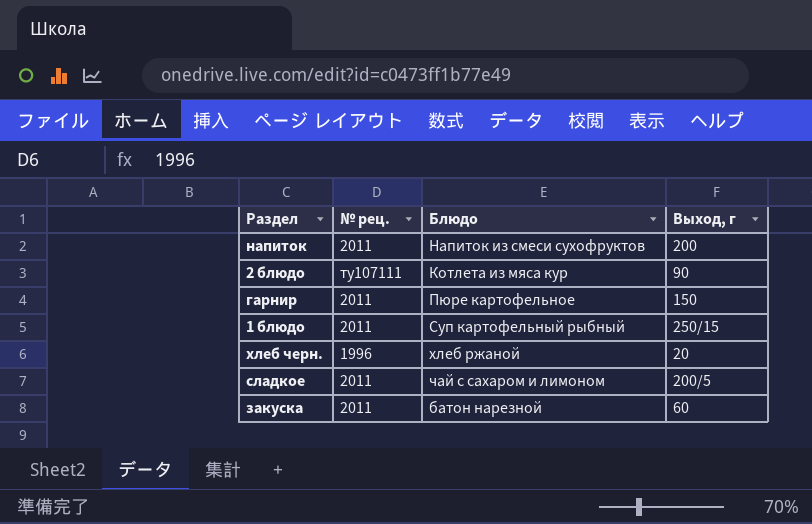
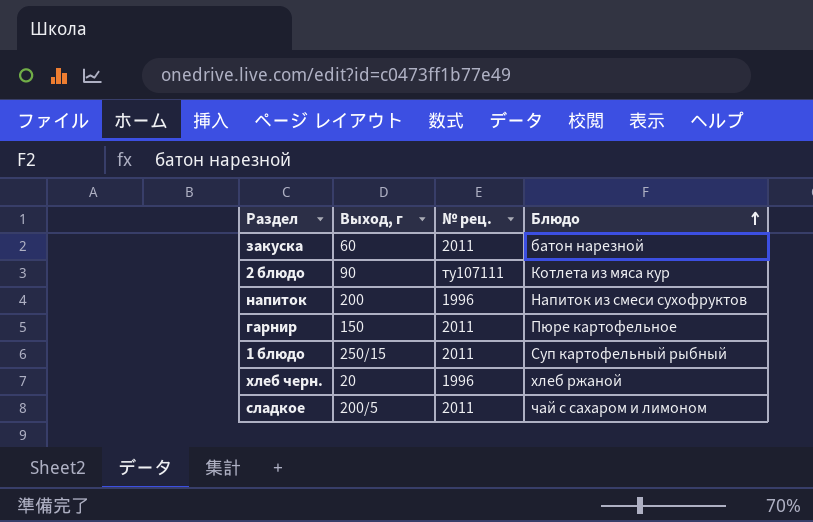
row order: none -> Блюдо ascending
column Выход, г | position: 4 -> 2
напиток | № рец.: 2011 -> 1996

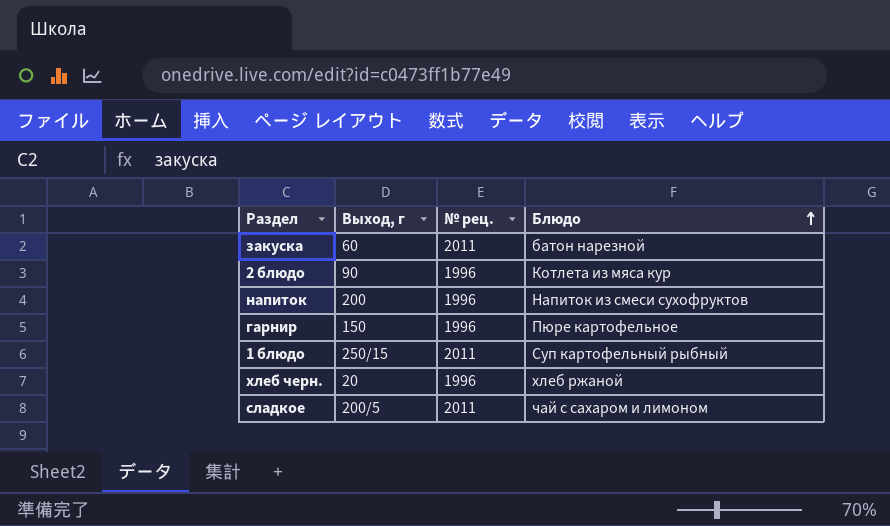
2 блюдо | № рец.: ту107111 -> 1996
гарнир | № рец.: 2011 -> 1996

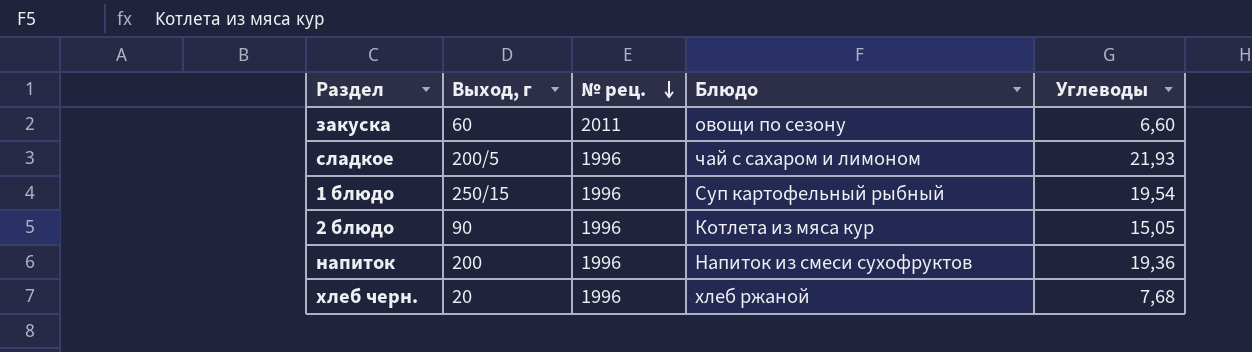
row order: Блюдо ascending -> № рец. descending
column Углеводы | position: none -> 5
row гарнир: 150 | 1996 | Пюре картофельное -> none
закуска | Блюдо: батон нарезной -> овощи по сезону
сладкое | № рец.: 2011 -> 1996
1 блюдо | № рец.: 2011 -> 1996

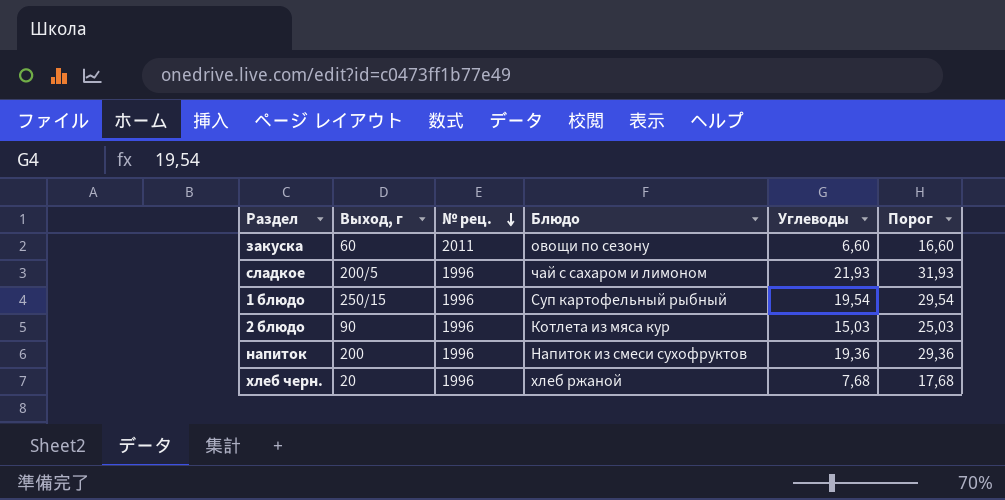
column Порог | formula: none -> [Углеводы] + 10
2 блюдо | Углеводы: 15,05 -> 15,03

